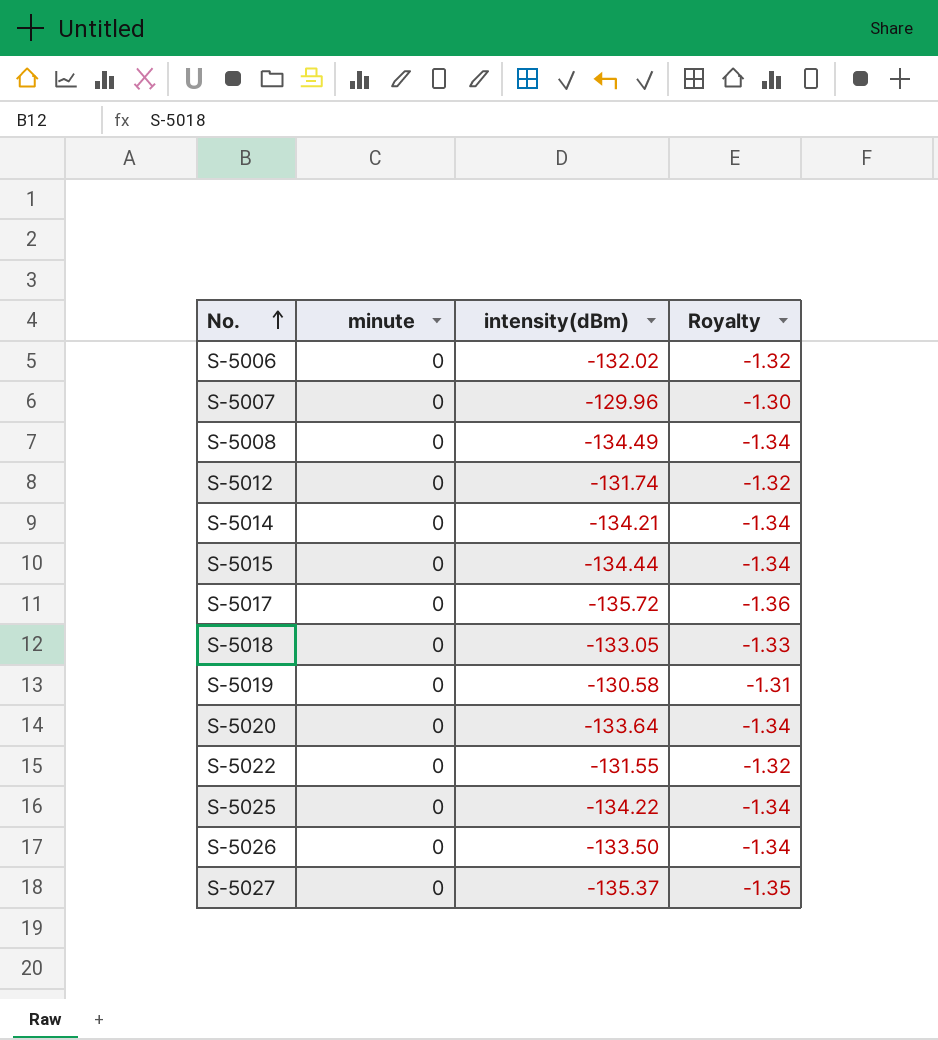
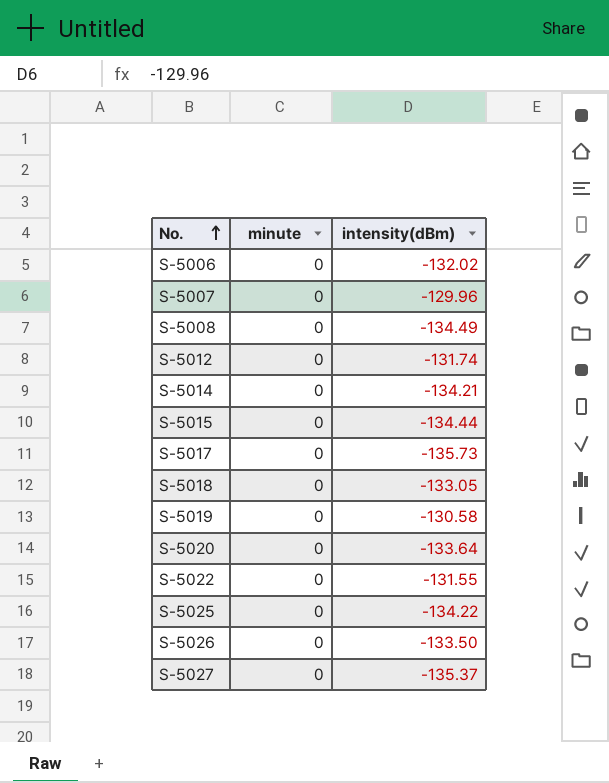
column Royalty | formula: [intensity(dBm)] * 0.01 -> none
S-5017 | intensity(dBm): -135.72 -> -135.73

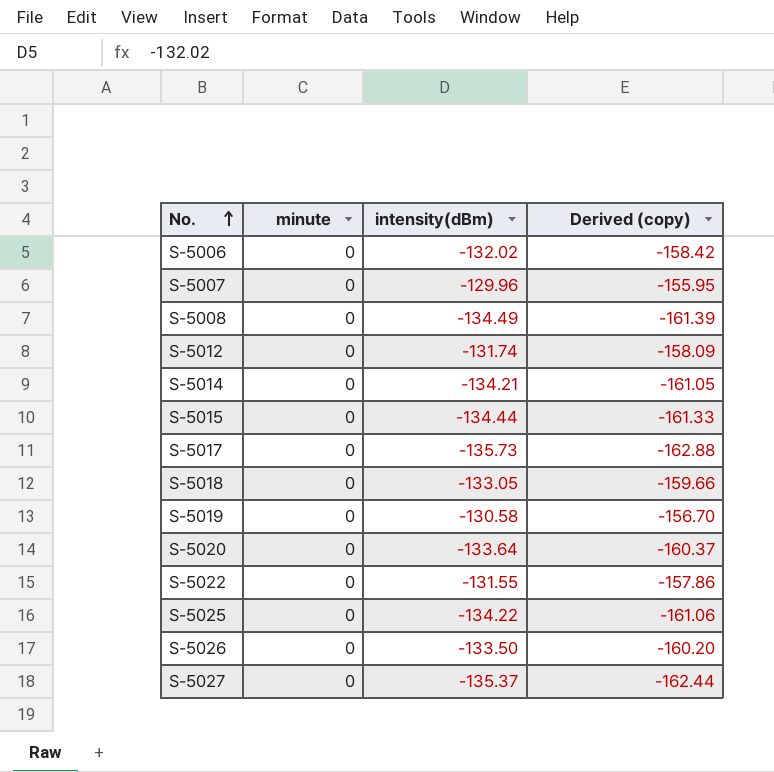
column Derived (copy) | formula: none -> [intensity(dBm)] * 1.2

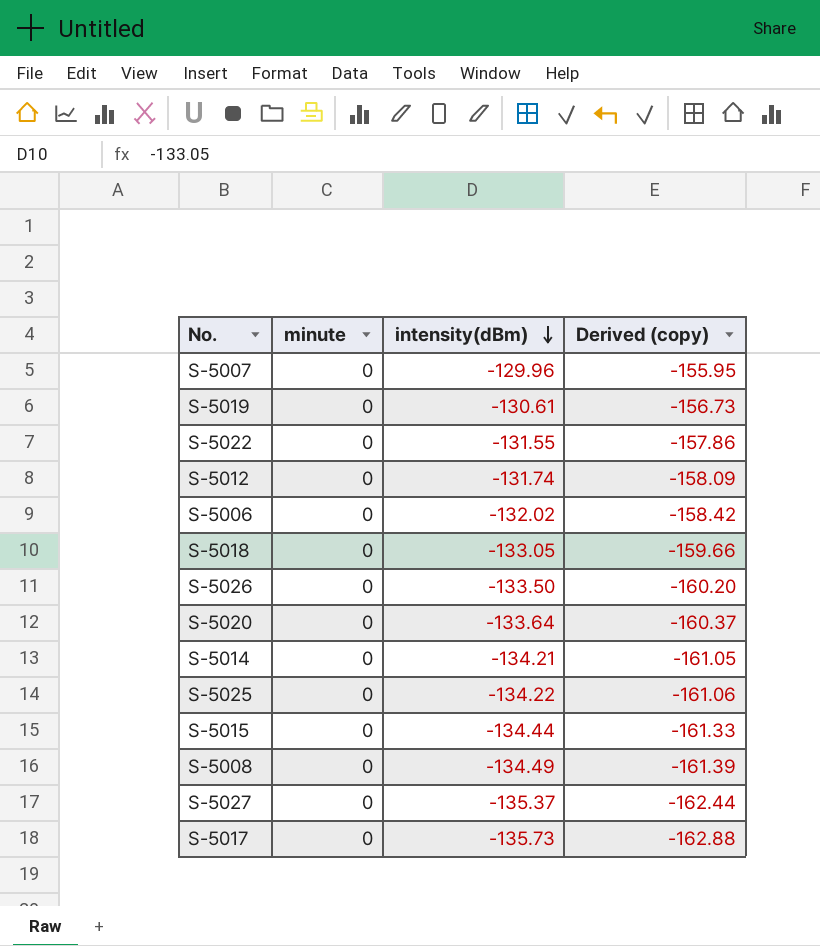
row order: No. ascending -> intensity(dBm) descending
S-5019 | intensity(dBm): -130.58 -> -130.61
S-5019 | Derived (copy): -156.70 -> -156.73

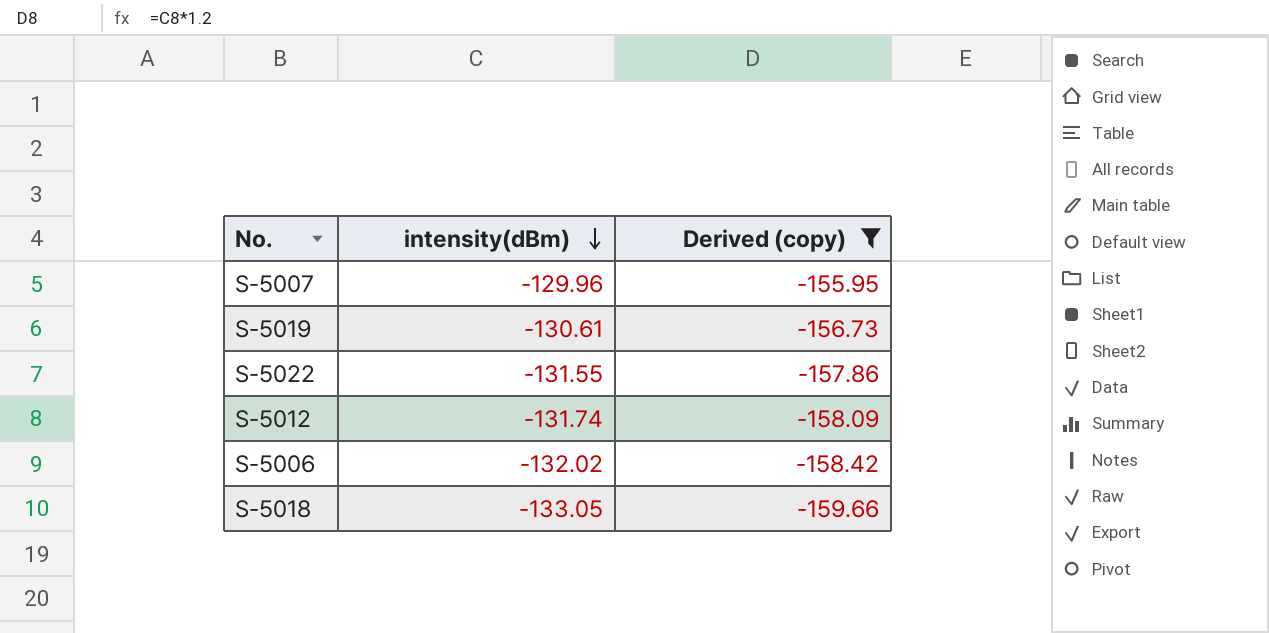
filter: none -> Derived (copy) >= -159.66
column minute | position: 2 -> none

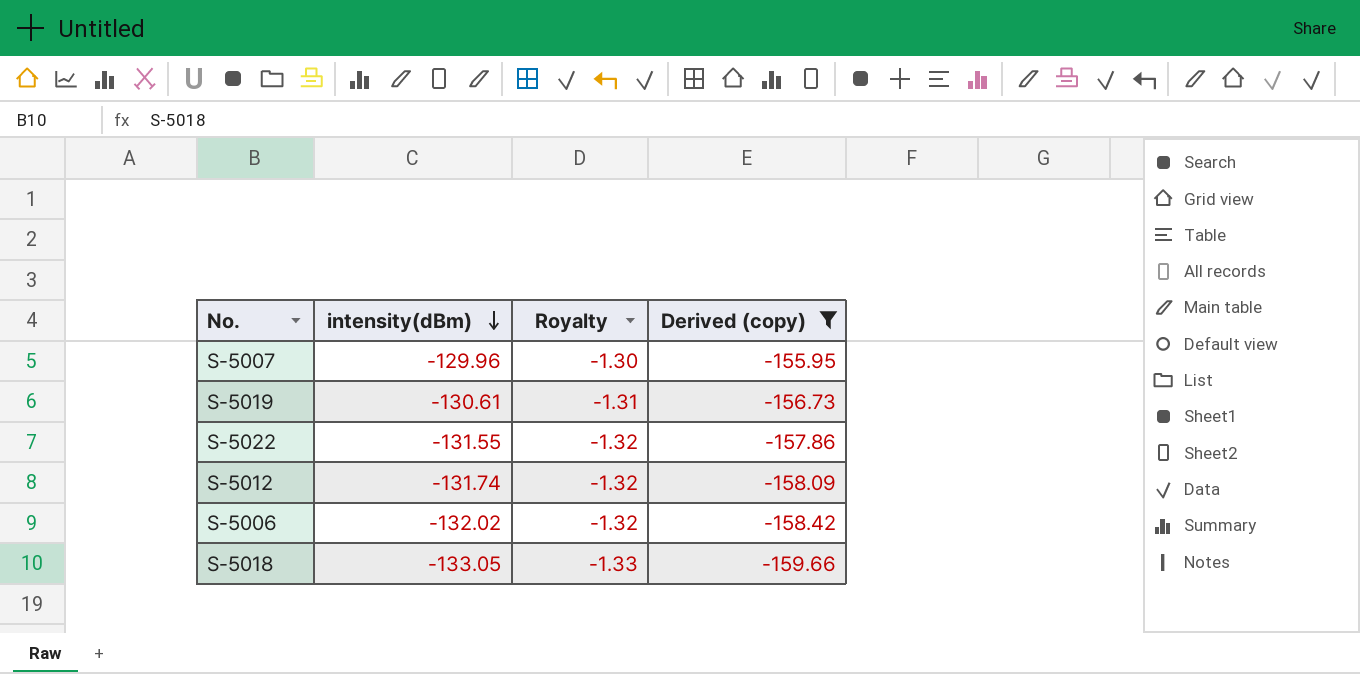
column Royalty | formula: none -> [intensity(dBm)] * 0.01

